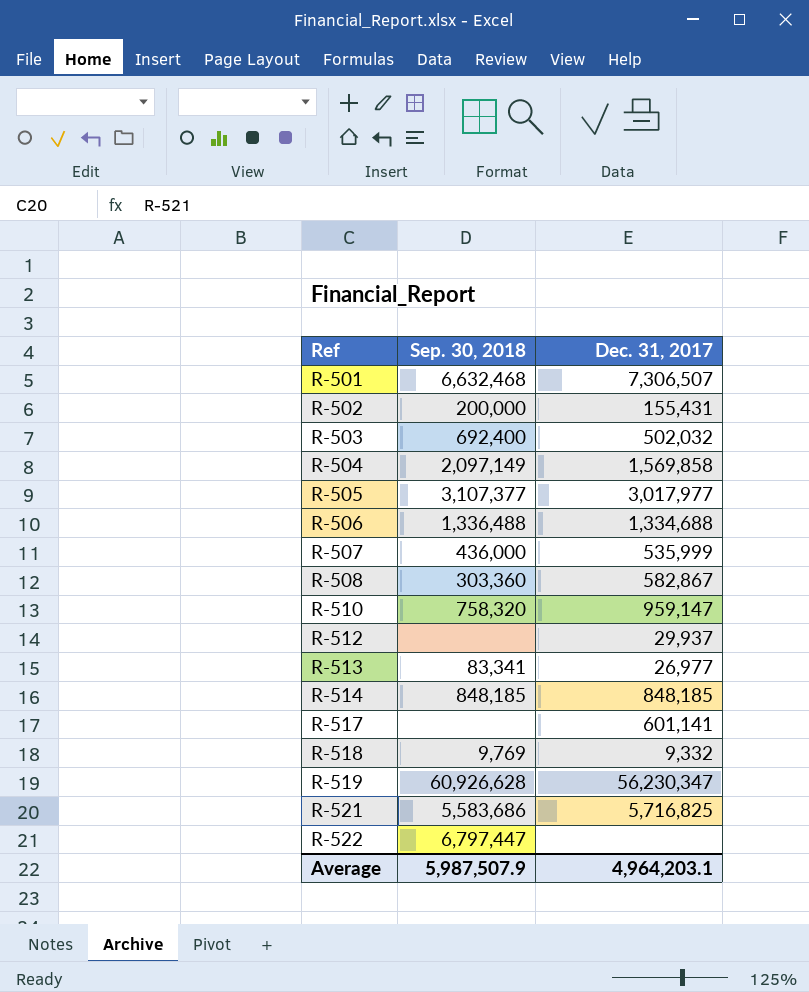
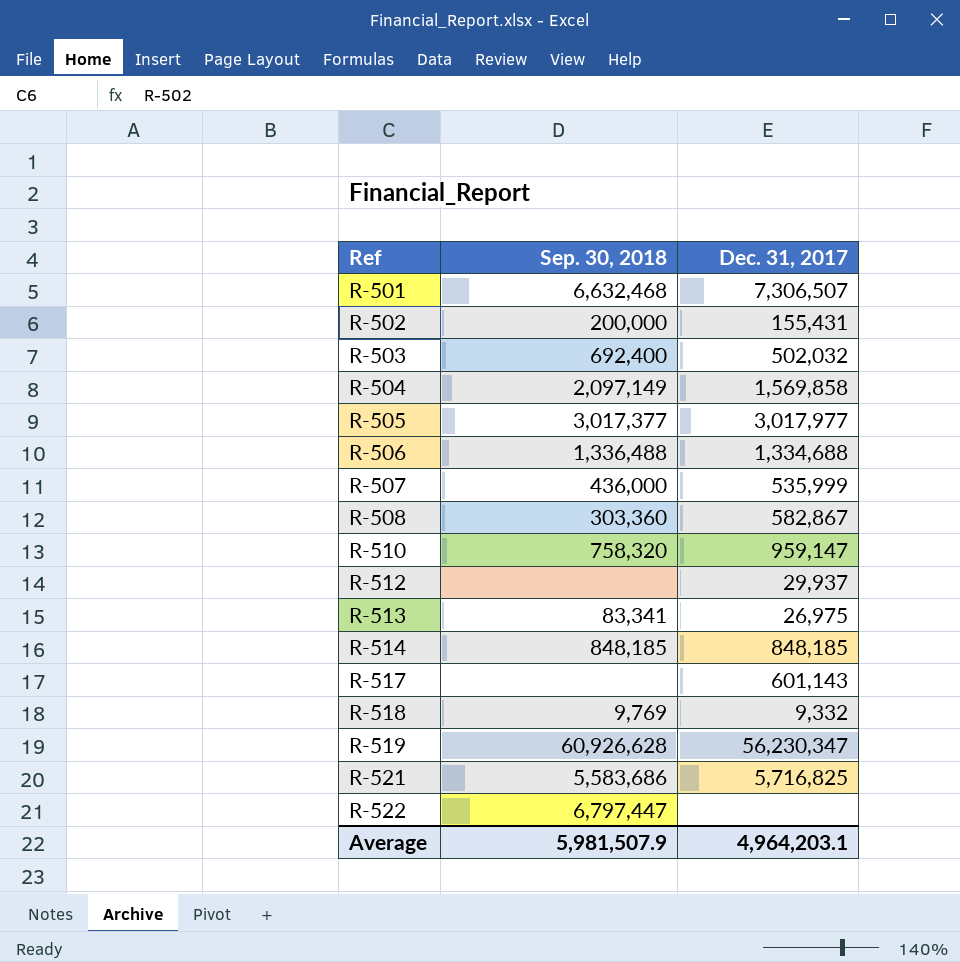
R-505 | Sep. 30, 2018: 3,107,377 -> 3,017,377
R-513 | Dec. 31, 2017: 26,977 -> 26,975
R-517 | Dec. 31, 2017: 601,141 -> 601,143
Average | Sep. 30, 2018: 5,987,507.9 -> 5,981,507.9

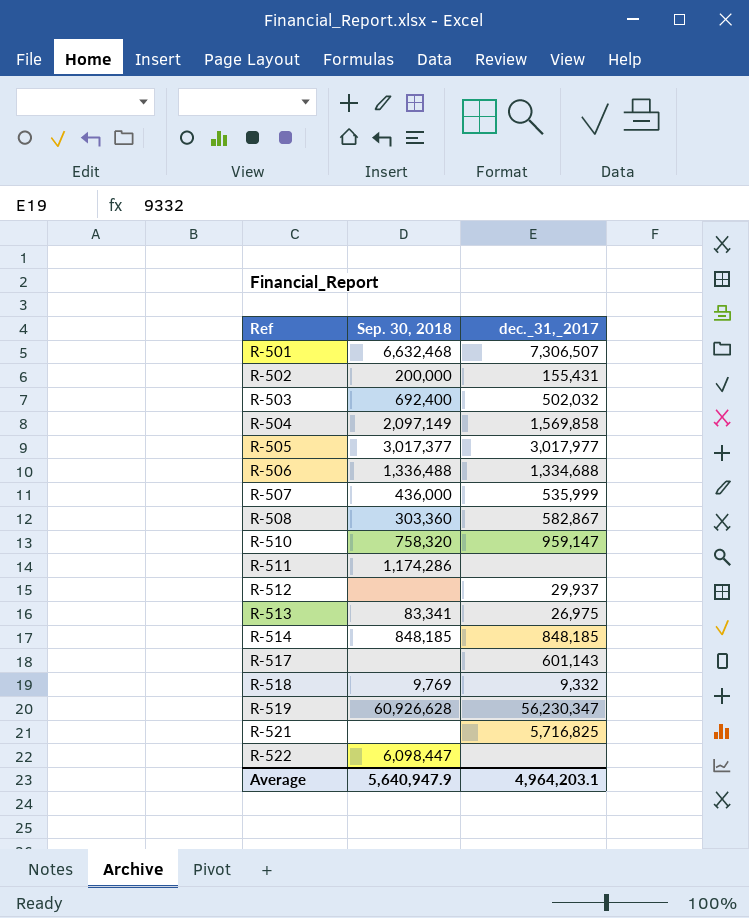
column name: Dec. 31, 2017 -> dec._31,_2017
row R-511: none -> 1,174,286 | none
R-521 | Sep. 30, 2018: 5,583,686 -> none
R-522 | Sep. 30, 2018: 6,797,447 -> 6,098,447
Average | Sep. 30, 2018: 5,981,507.9 -> 5,640,947.9

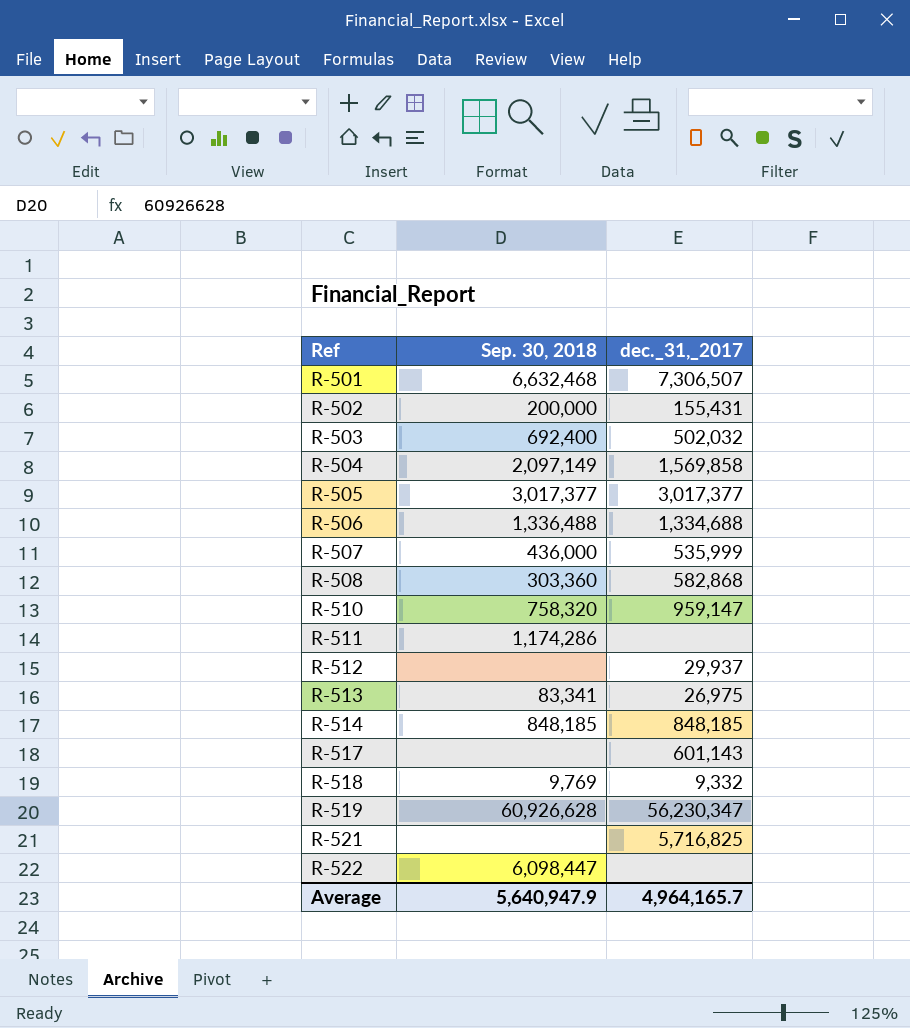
R-505 | dec._31,_2017: 3,017,977 -> 3,017,377
R-508 | dec._31,_2017: 582,867 -> 582,868
Average | dec._31,_2017: 4,964,203.1 -> 4,964,165.7

